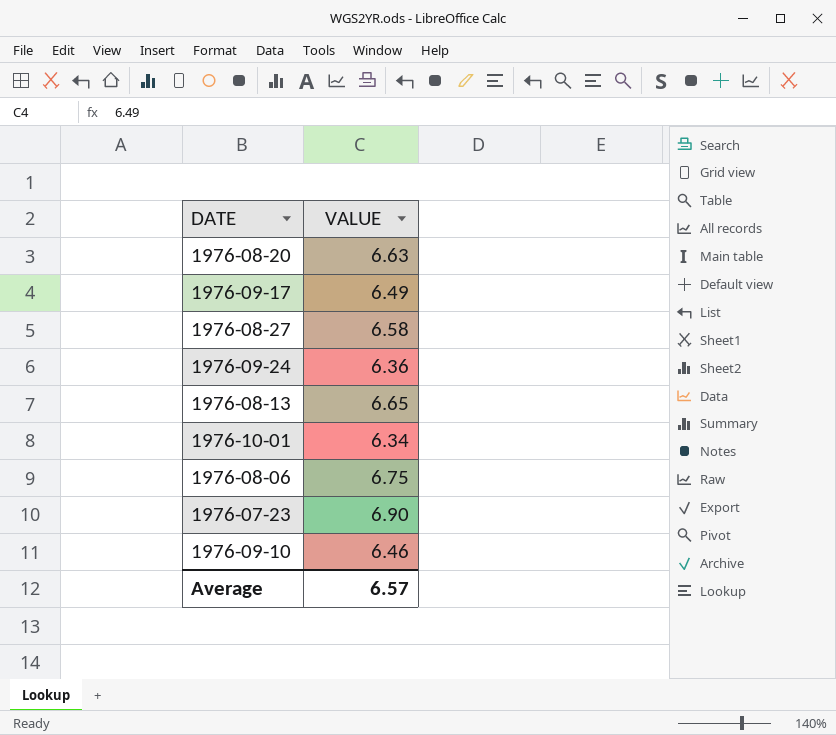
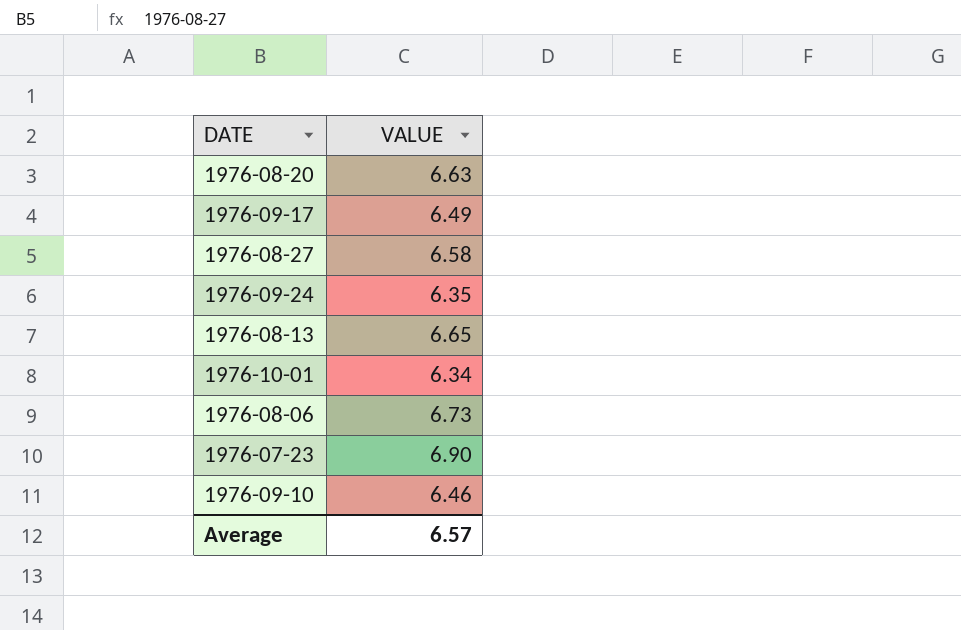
1976-09-24 | VALUE: 6.36 -> 6.35
1976-08-06 | VALUE: 6.75 -> 6.73

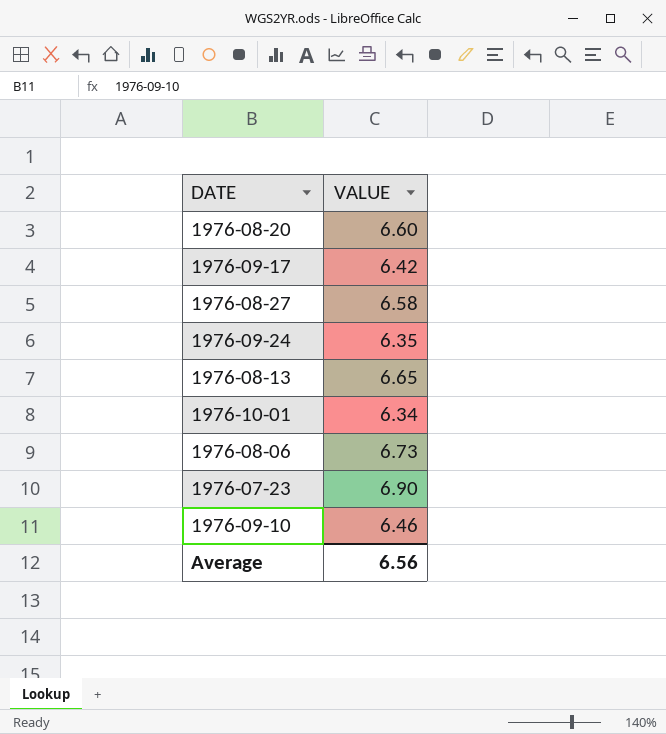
1976-08-20 | VALUE: 6.63 -> 6.60
1976-09-17 | VALUE: 6.49 -> 6.42
Average | VALUE: 6.57 -> 6.56

